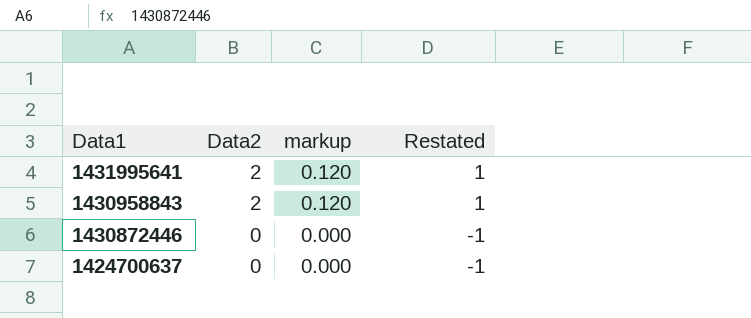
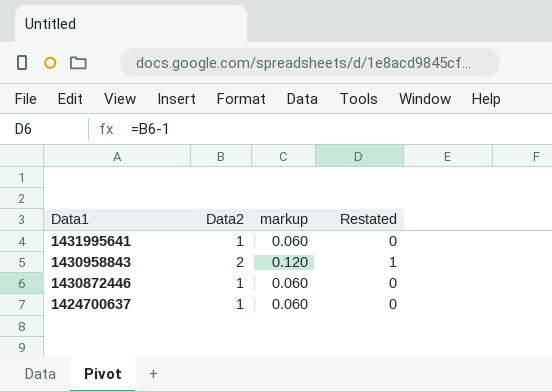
1431995641 | Data2: 2 -> 1
1431995641 | markup: 0.120 -> 0.060
1431995641 | Restated: 1 -> 0
1430872446 | Data2: 0 -> 1
1430872446 | markup: 0.000 -> 0.060
1430872446 | Restated: -1 -> 0
1424700637 | Data2: 0 -> 1
1424700637 | markup: 0.000 -> 0.060
1424700637 | Restated: -1 -> 0

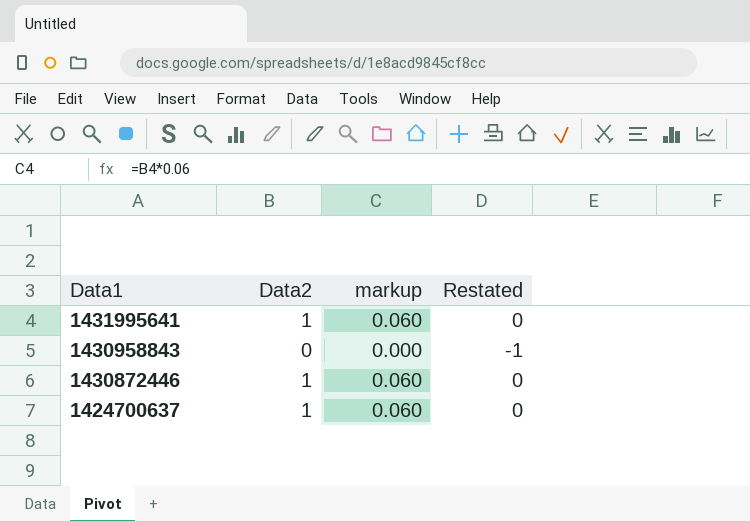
1430958843 | Data2: 2 -> 0
1430958843 | markup: 0.120 -> 0.000
1430958843 | Restated: 1 -> -1

